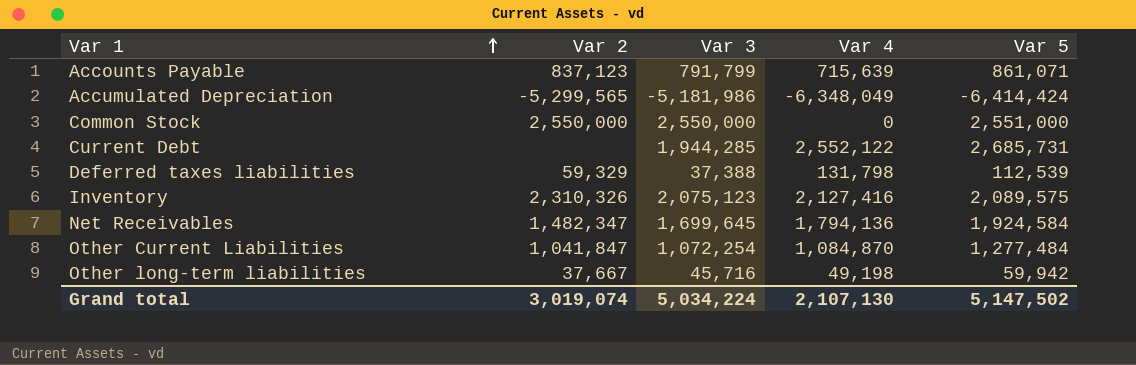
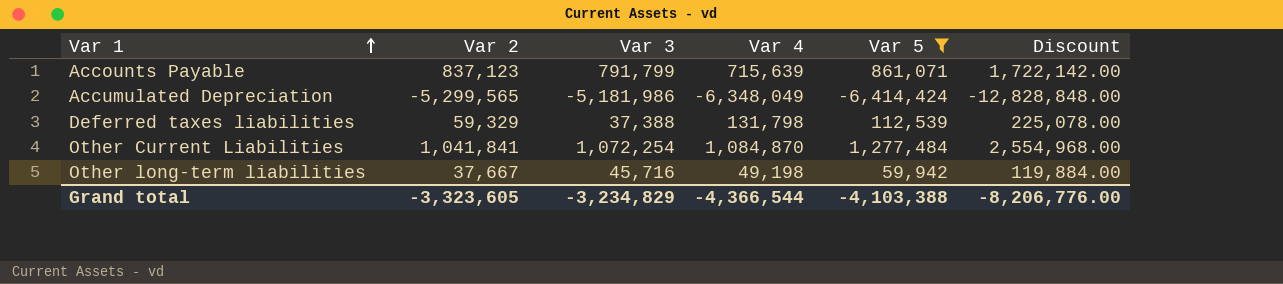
filter: none -> Var 5 <= 1,277,484
column Discount | formula: none -> [Var 5] * 2
Other Current Liabilities | Var 2: 1,041,847 -> 1,041,841
Grand total | Var 2: 3,019,074 -> -3,323,605
Grand total | Var 3: 5,034,224 -> -3,234,829
Grand total | Var 4: 2,107,130 -> -4,366,544
Grand total | Var 5: 5,147,502 -> -4,103,388

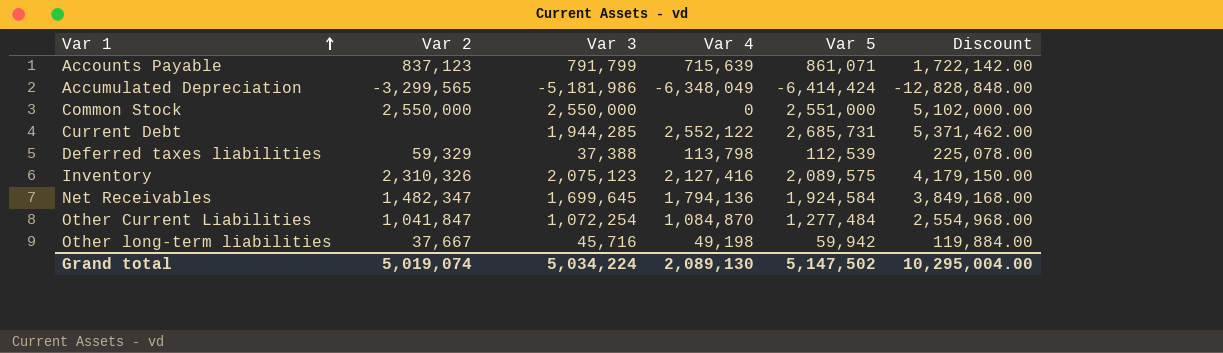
filter: Var 5 <= 1,277,484 -> none
Accumulated Depreciation | Var 2: -5,299,565 -> -3,299,565
Deferred taxes liabilities | Var 4: 131,798 -> 113,798
Other Current Liabilities | Var 2: 1,041,841 -> 1,041,847
Grand total | Var 2: -3,323,605 -> 5,019,074
Grand total | Var 3: -3,234,829 -> 5,034,224
Grand total | Var 4: -4,366,544 -> 2,089,130
Grand total | Var 5: -4,103,388 -> 5,147,502
Grand total | Discount: -8,206,776.00 -> 10,295,004.00

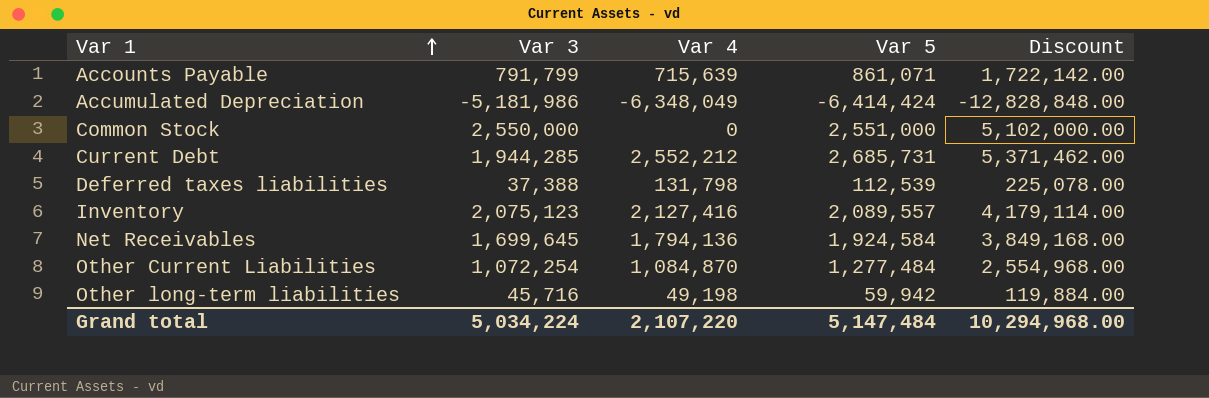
column Var 2 | position: 2 -> none
Current Debt | Var 4: 2,552,122 -> 2,552,212
Deferred taxes liabilities | Var 4: 113,798 -> 131,798
Inventory | Var 5: 2,089,575 -> 2,089,557
Inventory | Discount: 4,179,150.00 -> 4,179,114.00
Grand total | Var 4: 2,089,130 -> 2,107,220
Grand total | Var 5: 5,147,502 -> 5,147,484
Grand total | Discount: 10,295,004.00 -> 10,294,968.00

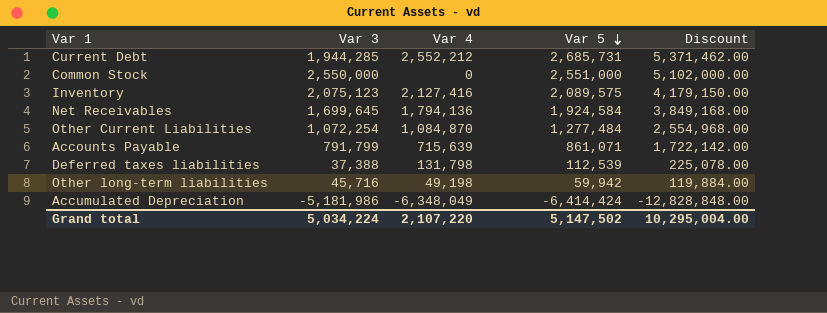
row order: Var 1 ascending -> Var 5 descending
Inventory | Var 5: 2,089,557 -> 2,089,575
Inventory | Discount: 4,179,114.00 -> 4,179,150.00
Grand total | Var 5: 5,147,484 -> 5,147,502
Grand total | Discount: 10,294,968.00 -> 10,295,004.00

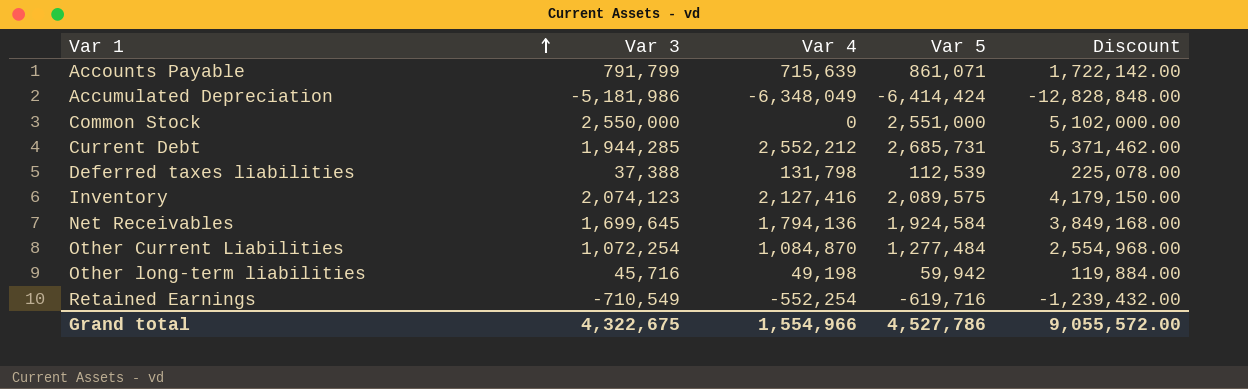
row order: Var 5 descending -> Var 1 ascending
Inventory | Var 3: 2,075,123 -> 2,074,123
row Retained Earnings: none -> -710,549 | -552,254 | -619,716 | -1,239,432.00
Grand total | Var 3: 5,034,224 -> 4,322,675
Grand total | Var 4: 2,107,220 -> 1,554,966
Grand total | Var 5: 5,147,502 -> 4,527,786
Grand total | Discount: 10,295,004.00 -> 9,055,572.00

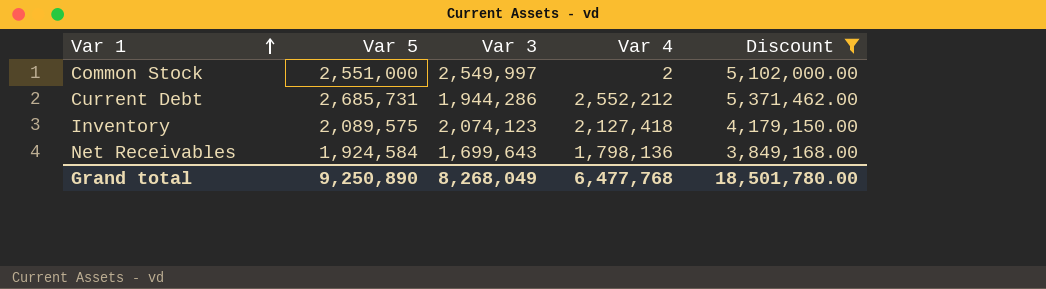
filter: none -> Discount >= 3,849,168.00
column Var 5 | position: 4 -> 2
Common Stock | Var 3: 2,550,000 -> 2,549,997
Common Stock | Var 4: 0 -> 2
Current Debt | Var 3: 1,944,285 -> 1,944,286
Inventory | Var 4: 2,127,416 -> 2,127,418
Net Receivables | Var 3: 1,699,645 -> 1,699,643
Net Receivables | Var 4: 1,794,136 -> 1,798,136
Grand total | Var 5: 4,527,786 -> 9,250,890
Grand total | Var 3: 4,322,675 -> 8,268,049
Grand total | Var 4: 1,554,966 -> 6,477,768
Grand total | Discount: 9,055,572.00 -> 18,501,780.00

